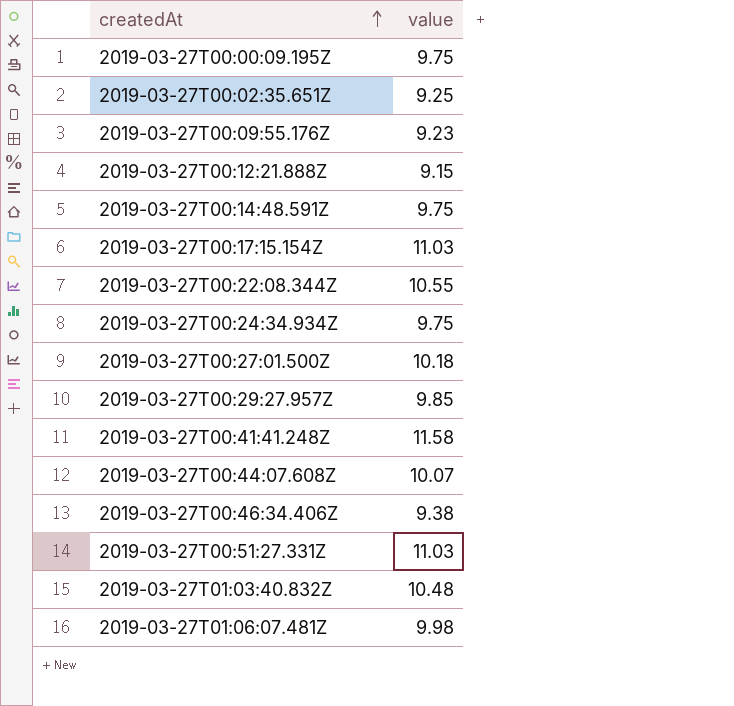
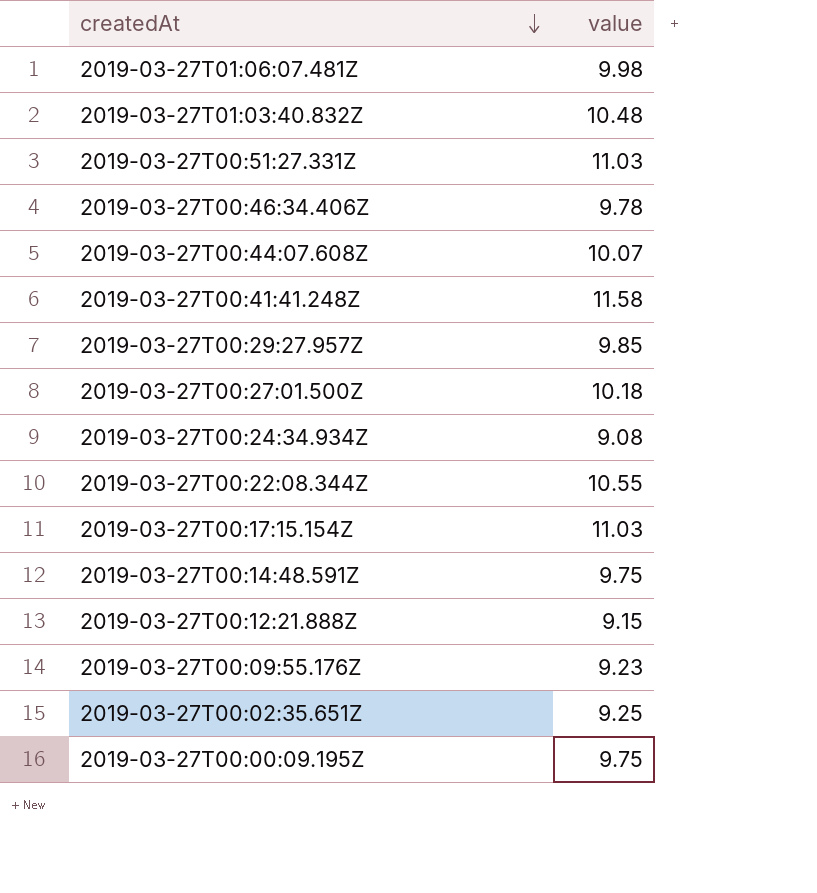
row order: createdAt ascending -> createdAt descending
2019-03-27T00:46:34.406Z | value: 9.38 -> 9.78
2019-03-27T00:24:34.934Z | value: 9.75 -> 9.08

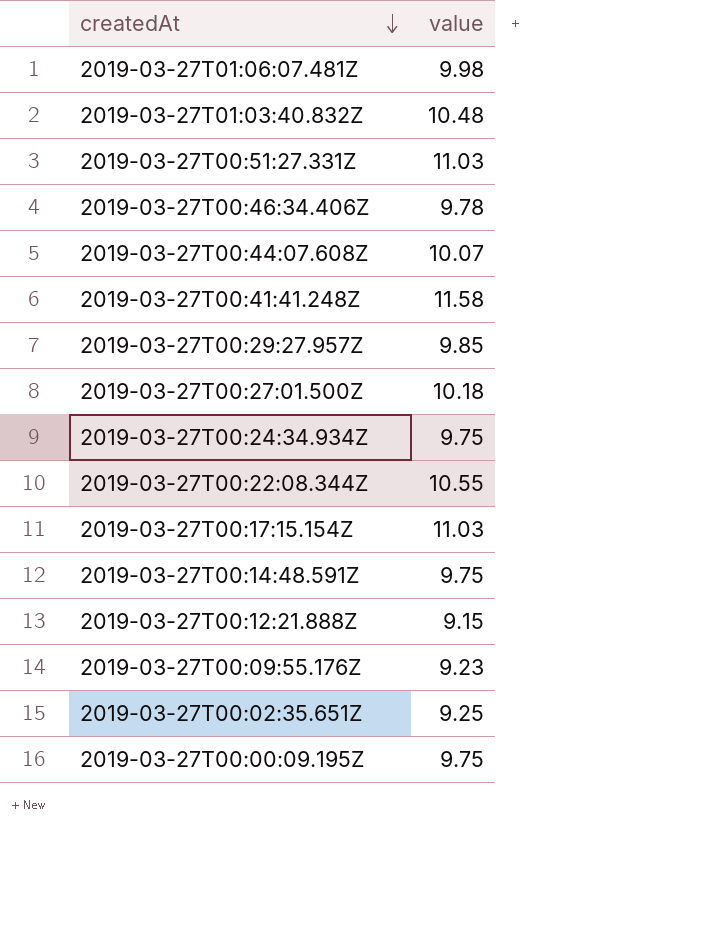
2019-03-27T00:24:34.934Z | value: 9.08 -> 9.75

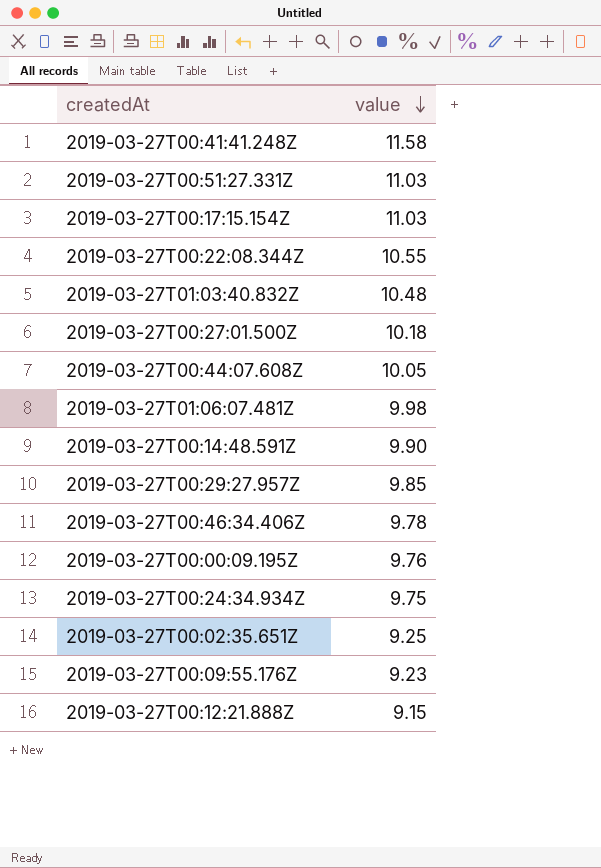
row order: createdAt descending -> value descending
2019-03-27T00:44:07.608Z | value: 10.07 -> 10.05
2019-03-27T00:14:48.591Z | value: 9.75 -> 9.90
2019-03-27T00:00:09.195Z | value: 9.75 -> 9.76

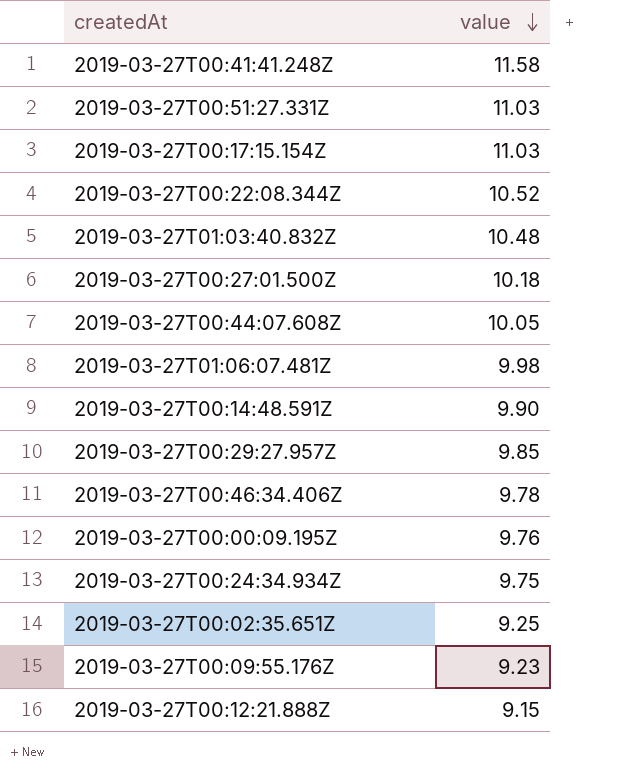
2019-03-27T00:22:08.344Z | value: 10.55 -> 10.52

